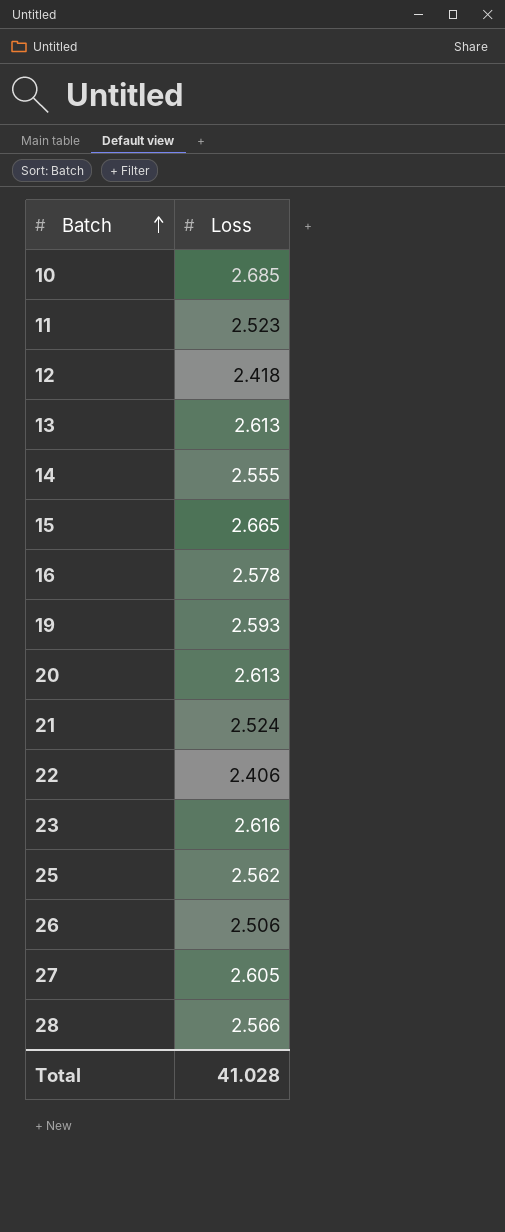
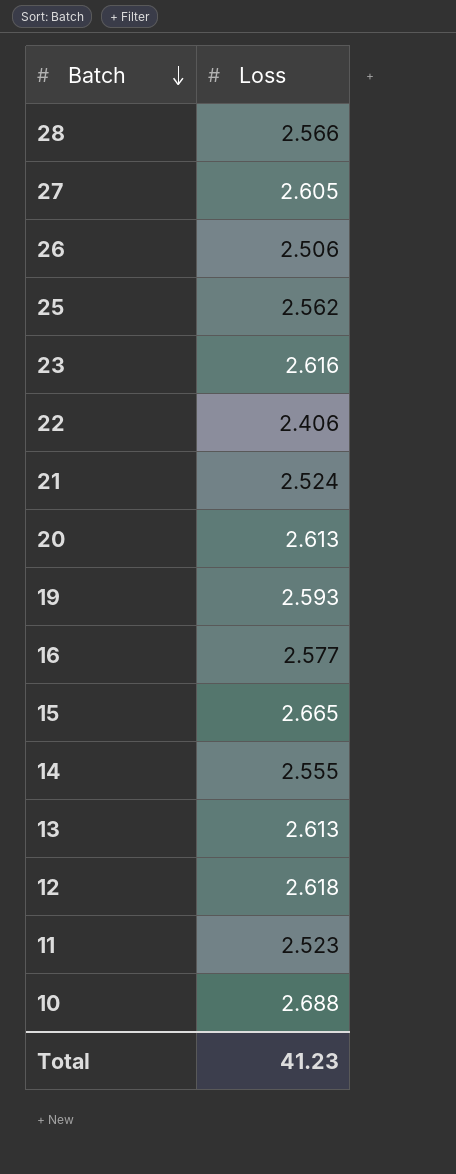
row order: Batch ascending -> Batch descending
16 | Loss: 2.578 -> 2.577
12 | Loss: 2.418 -> 2.618
10 | Loss: 2.685 -> 2.688
Total | Loss: 41.028 -> 41.23

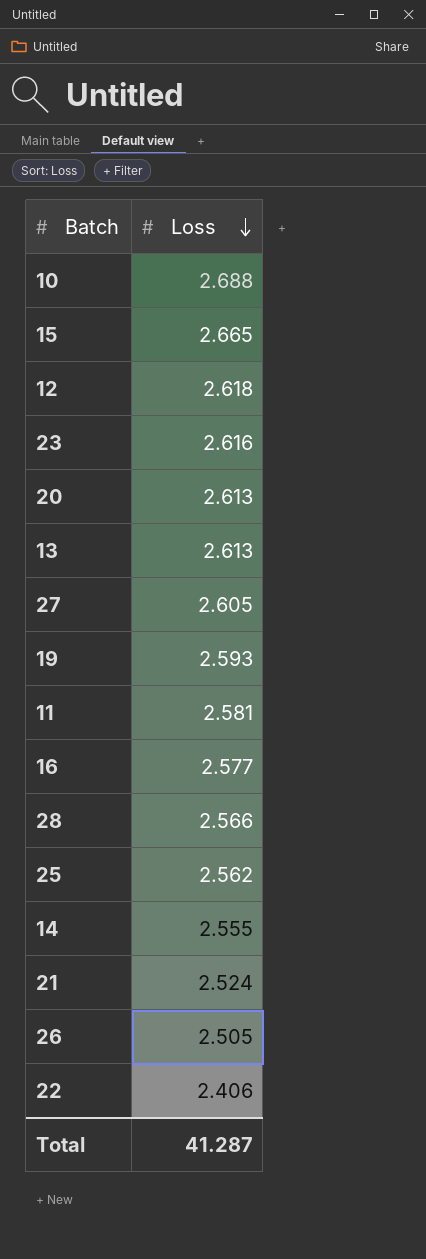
row order: Batch descending -> Loss descending
11 | Loss: 2.523 -> 2.581
26 | Loss: 2.506 -> 2.505
Total | Loss: 41.23 -> 41.287

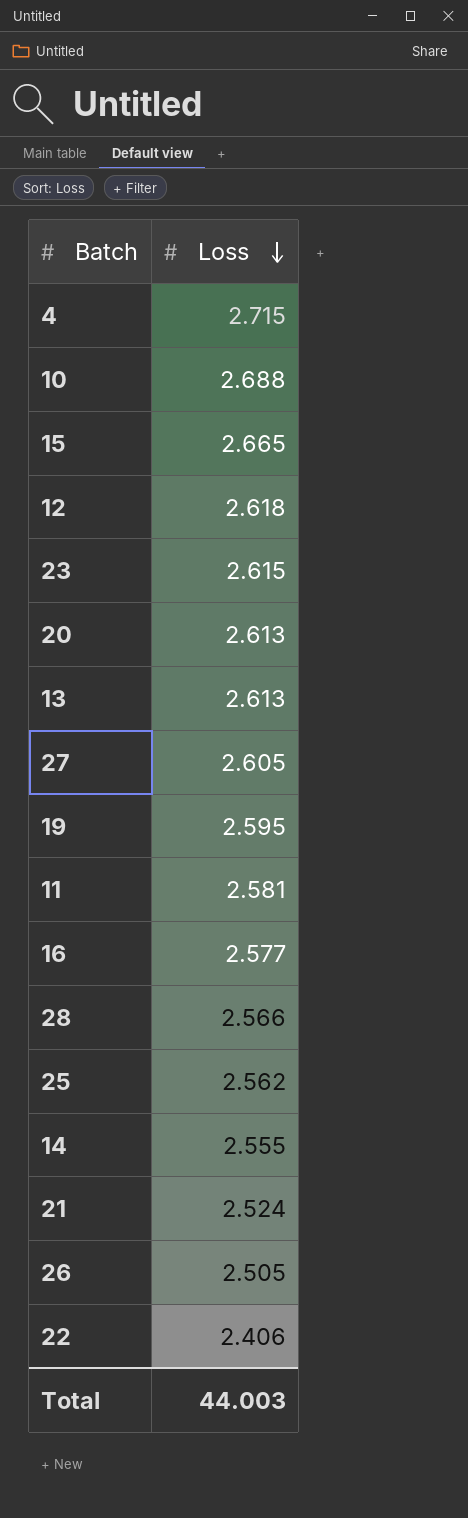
row 4: none -> 2.715
23 | Loss: 2.616 -> 2.615
19 | Loss: 2.593 -> 2.595
Total | Loss: 41.287 -> 44.003

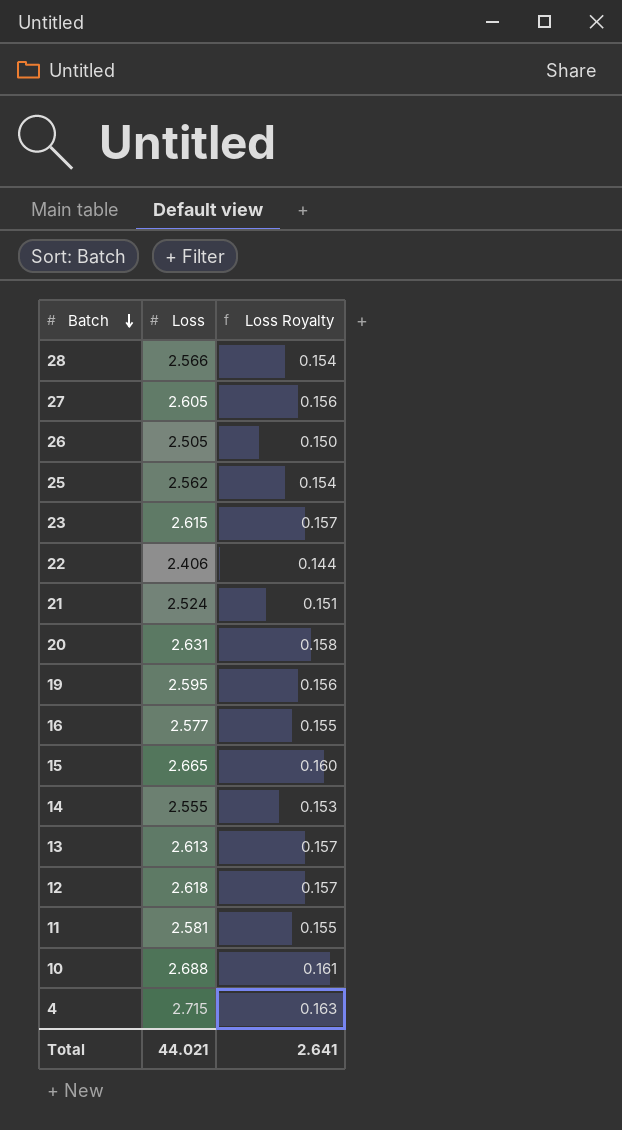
row order: Loss descending -> Batch descending
column Loss Royalty | formula: none -> [Loss] * 0.06
20 | Loss: 2.613 -> 2.631
Total | Loss: 44.003 -> 44.021

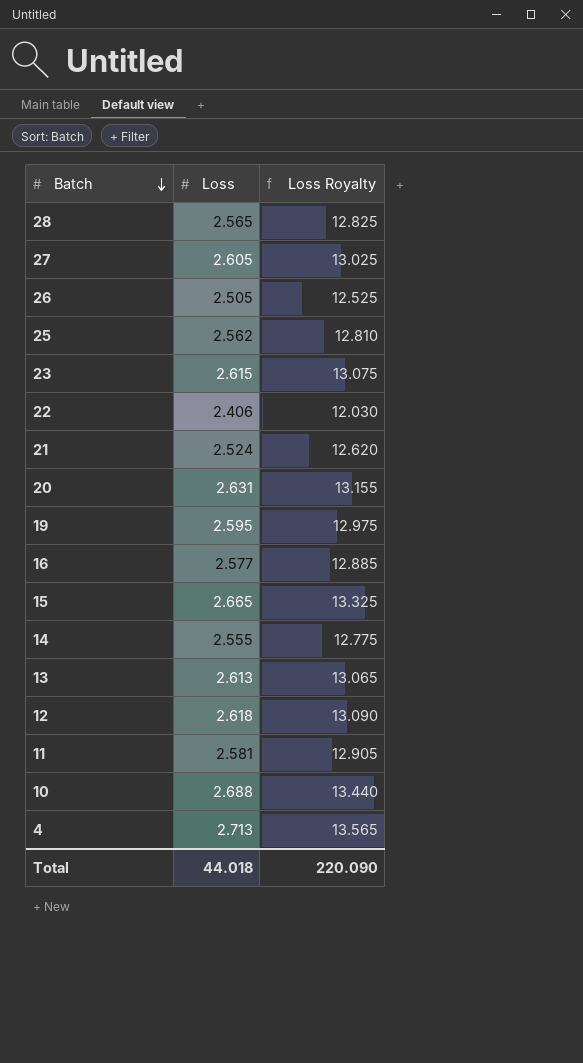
column Loss Royalty | formula: [Loss] * 0.06 -> [Loss] * 5
28 | Loss: 2.566 -> 2.565
4 | Loss: 2.715 -> 2.713
Total | Loss: 44.021 -> 44.018
Total | Loss Royalty: 2.641 -> 220.090

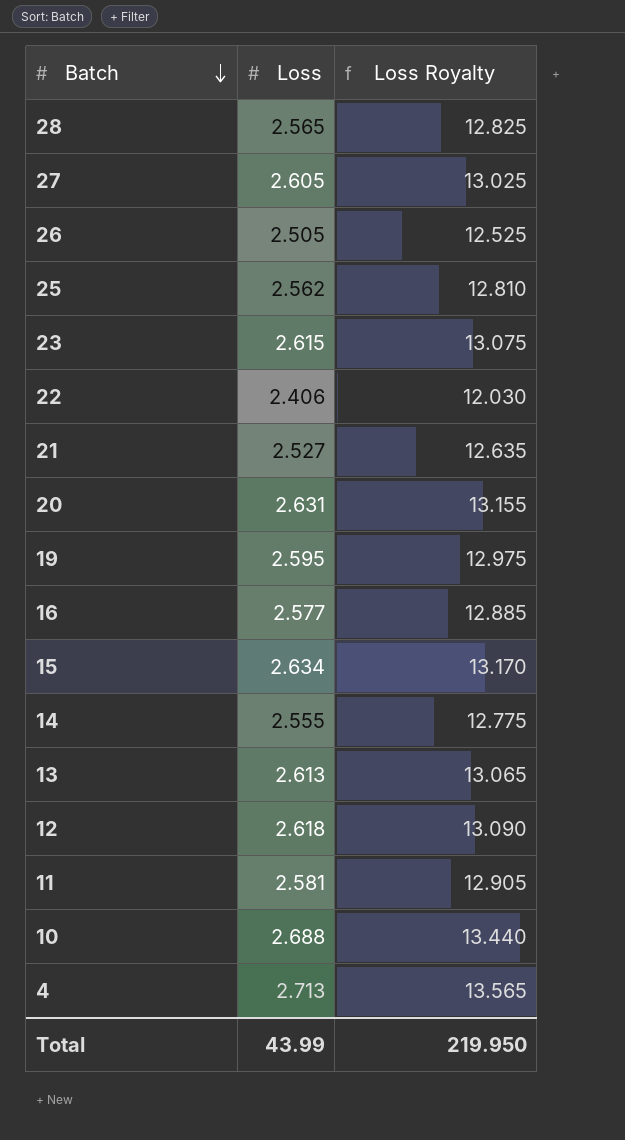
21 | Loss: 2.524 -> 2.527
21 | Loss Royalty: 12.620 -> 12.635
15 | Loss: 2.665 -> 2.634
15 | Loss Royalty: 13.325 -> 13.170
Total | Loss: 44.018 -> 43.99
Total | Loss Royalty: 220.090 -> 219.950

